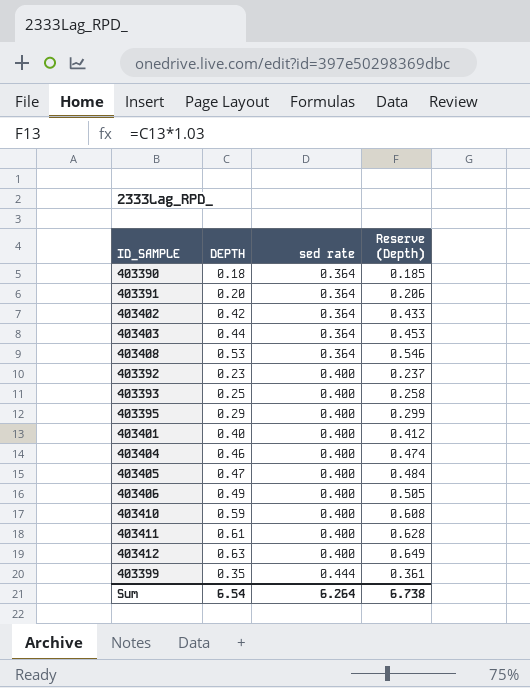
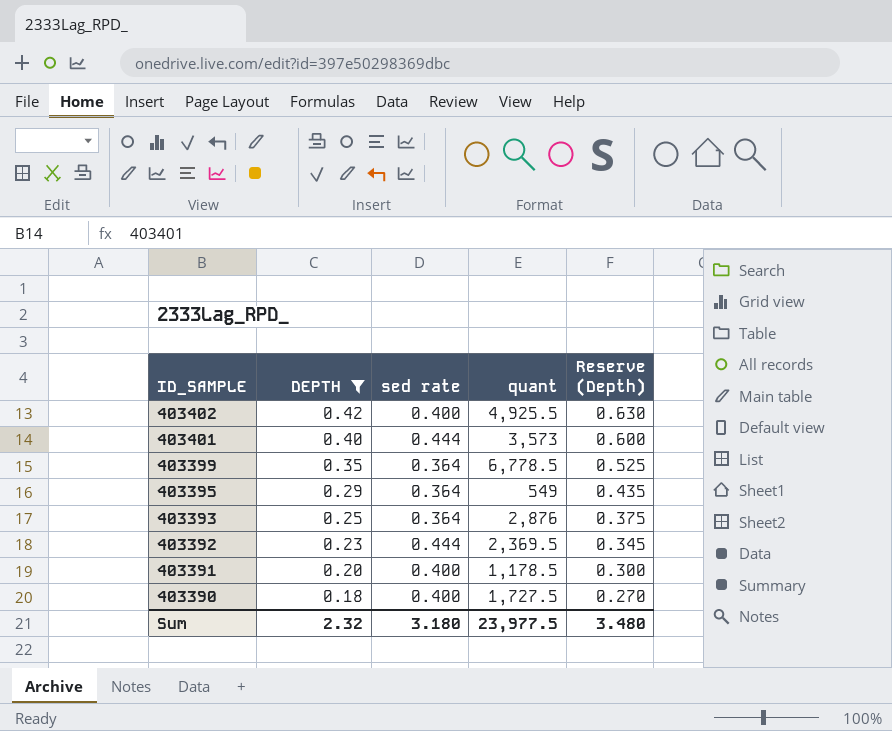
filter: none -> DEPTH <= 0.42
row order: sed rate ascending -> ID_SAMPLE descending
column quant | position: none -> 4
column Reserve (Depth) | formula: [DEPTH] * 1.03 -> [DEPTH] * 1.5
403402 | sed rate: 0.364 -> 0.400
403401 | sed rate: 0.400 -> 0.444
403399 | sed rate: 0.444 -> 0.364
403395 | sed rate: 0.400 -> 0.364
403393 | sed rate: 0.400 -> 0.364
403392 | sed rate: 0.400 -> 0.444
403391 | sed rate: 0.364 -> 0.400
403390 | sed rate: 0.364 -> 0.400
Sum | DEPTH: 6.54 -> 2.32
Sum | sed rate: 6.264 -> 3.180
Sum | Reserve (Depth): 6.738 -> 3.480

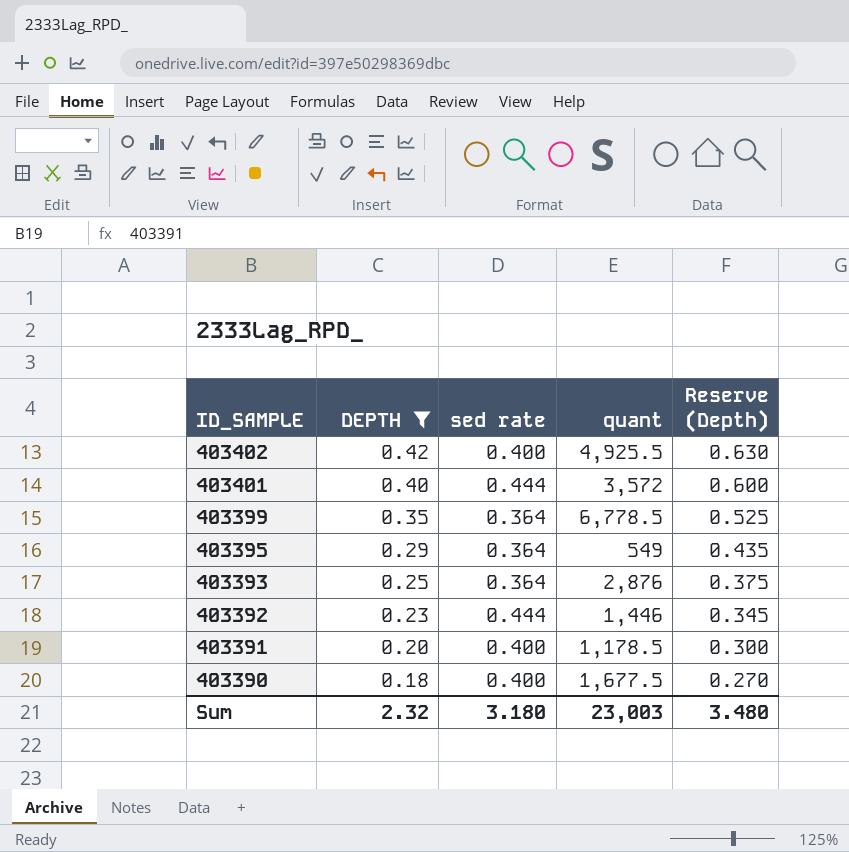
403401 | quant: 3,573 -> 3,572
403392 | quant: 2,369.5 -> 1,446
403390 | quant: 1,727.5 -> 1,677.5
Sum | quant: 23,977.5 -> 23,003

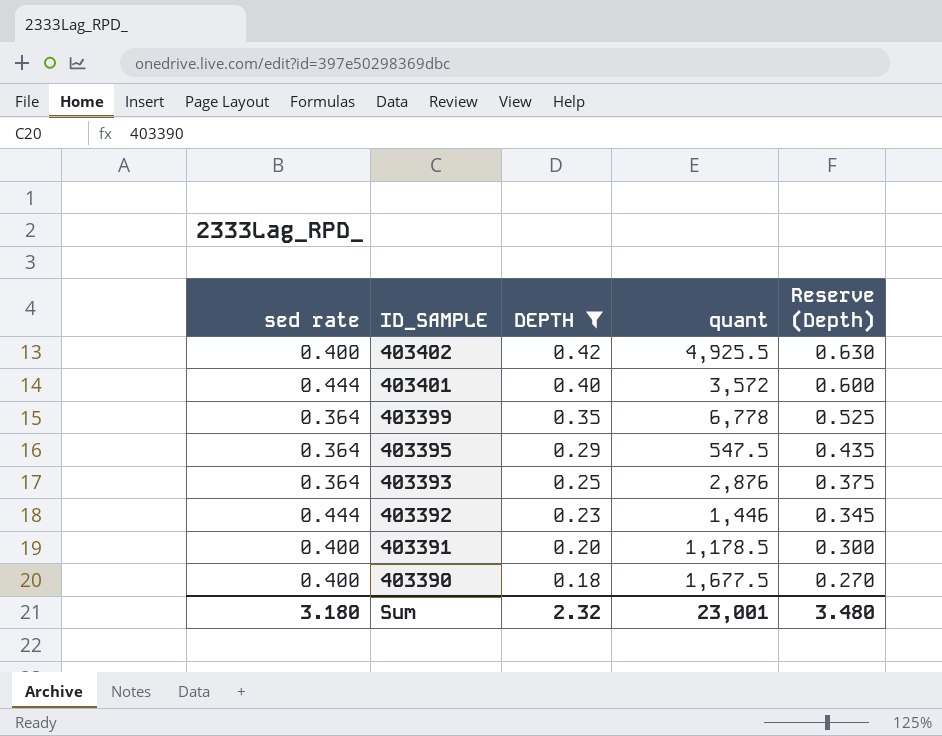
column sed rate | position: 3 -> 1
403399 | quant: 6,778.5 -> 6,778
403395 | quant: 549 -> 547.5
Sum | quant: 23,003 -> 23,001

